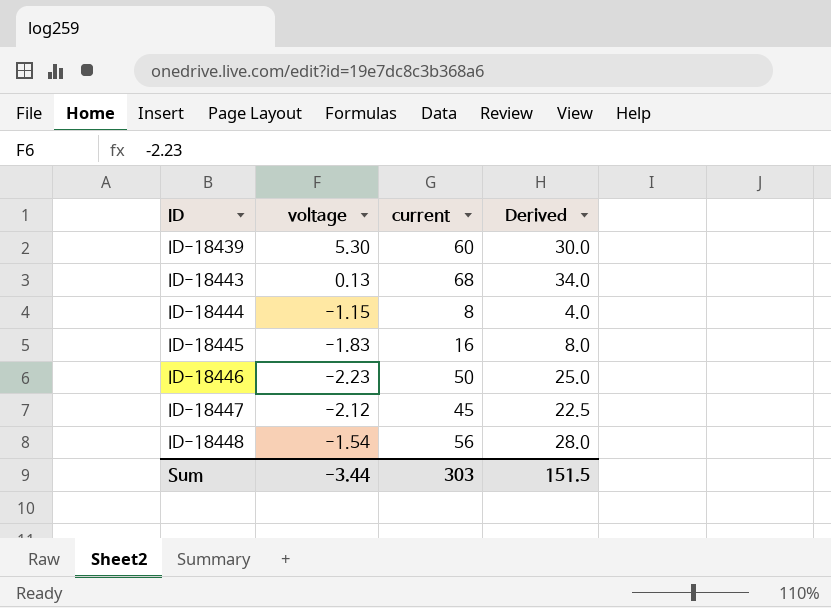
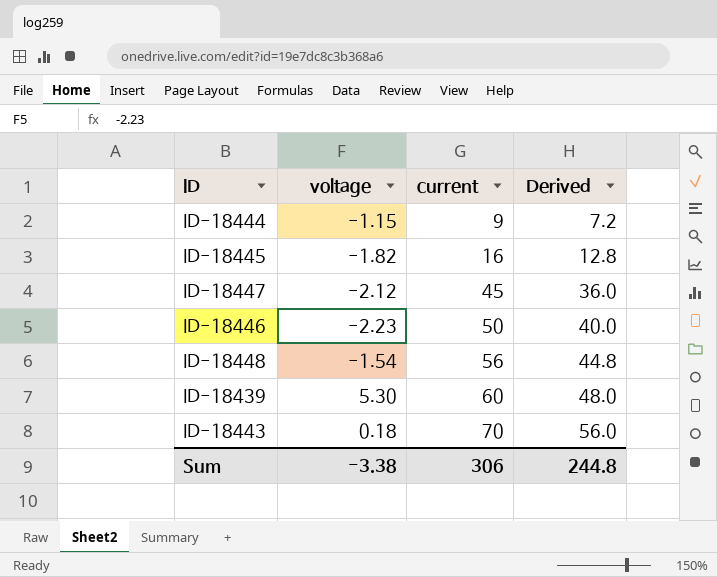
row order: ID ascending -> current ascending
column Derived | formula: [current] * 0.5 -> [current] * 0.8
ID-18444 | current: 8 -> 9
ID-18445 | voltage: -1.83 -> -1.82
ID-18443 | voltage: 0.13 -> 0.18
ID-18443 | current: 68 -> 70
Sum | voltage: -3.44 -> -3.38
Sum | current: 303 -> 306
Sum | Derived: 151.5 -> 244.8

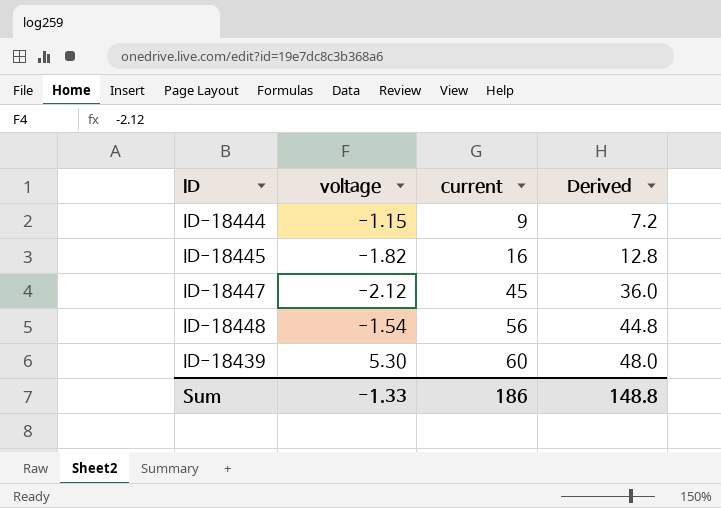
row ID-18446: -2.23 | 50 | 40.0 -> none
row ID-18443: 0.18 | 70 | 56.0 -> none
Sum | voltage: -3.38 -> -1.33
Sum | current: 306 -> 186
Sum | Derived: 244.8 -> 148.8

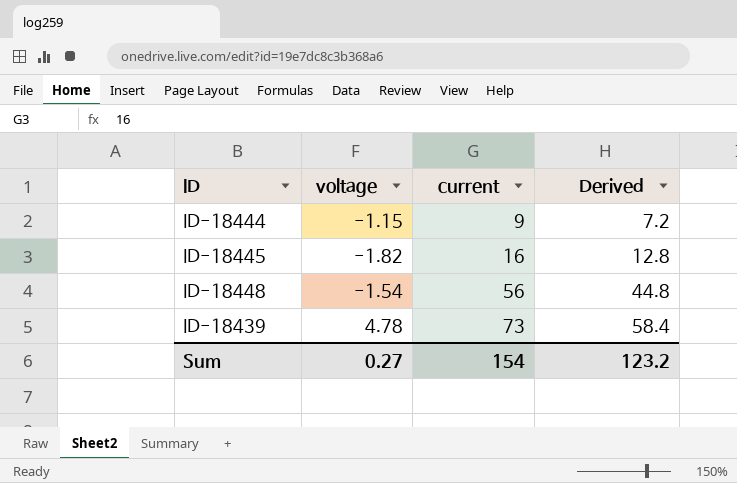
row ID-18447: -2.12 | 45 | 36.0 -> none
ID-18439 | voltage: 5.30 -> 4.78
ID-18439 | current: 60 -> 73
ID-18439 | Derived: 48.0 -> 58.4
Sum | voltage: -1.33 -> 0.27
Sum | current: 186 -> 154
Sum | Derived: 148.8 -> 123.2

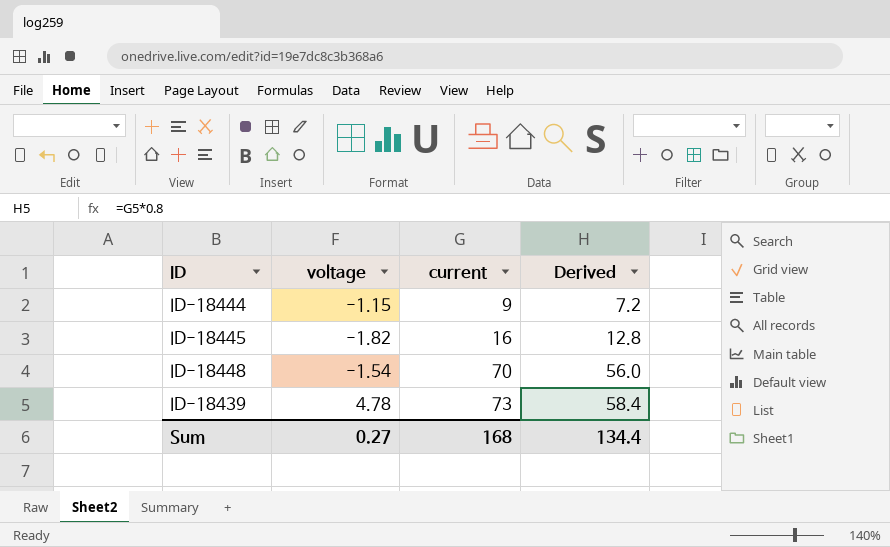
ID-18448 | current: 56 -> 70
ID-18448 | Derived: 44.8 -> 56.0
Sum | current: 154 -> 168
Sum | Derived: 123.2 -> 134.4

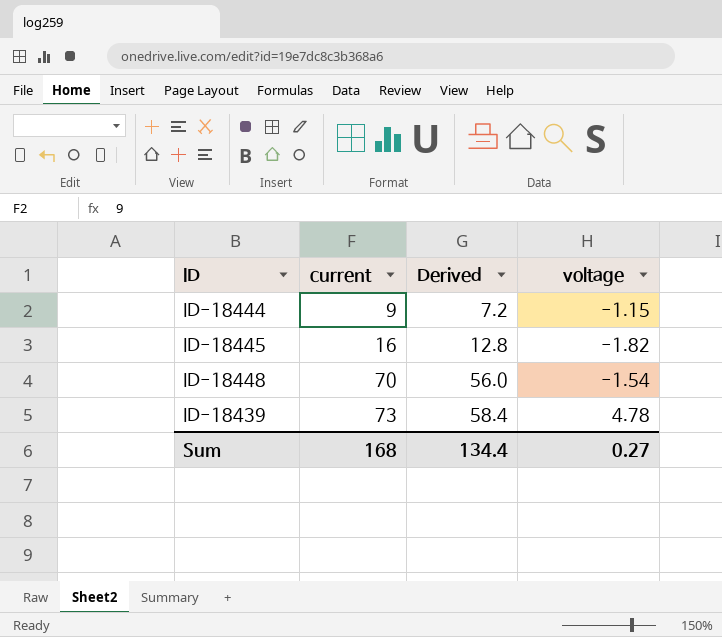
column voltage | position: 2 -> 4

